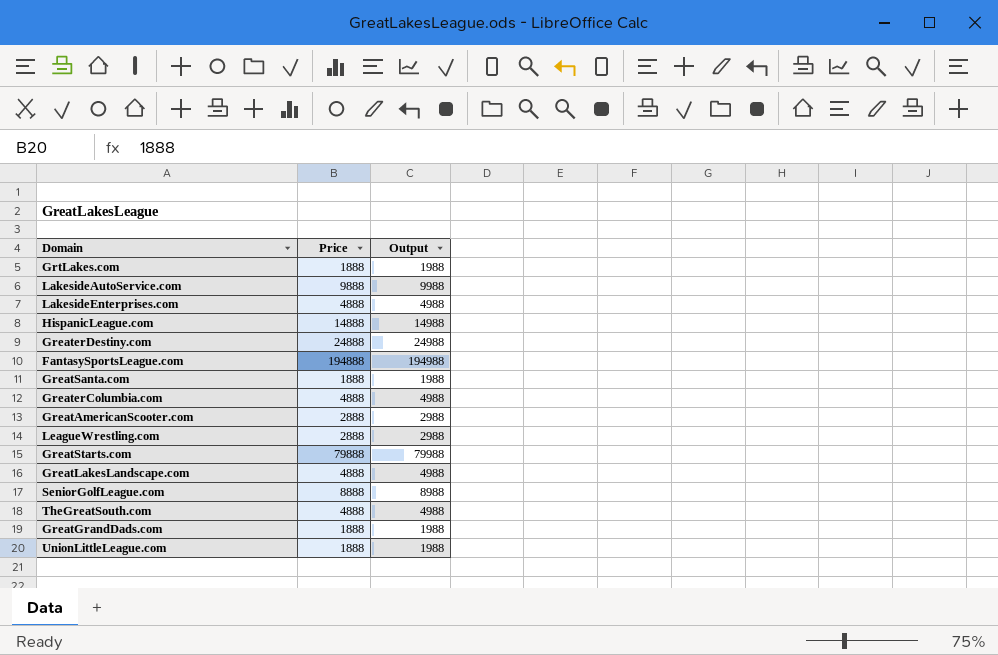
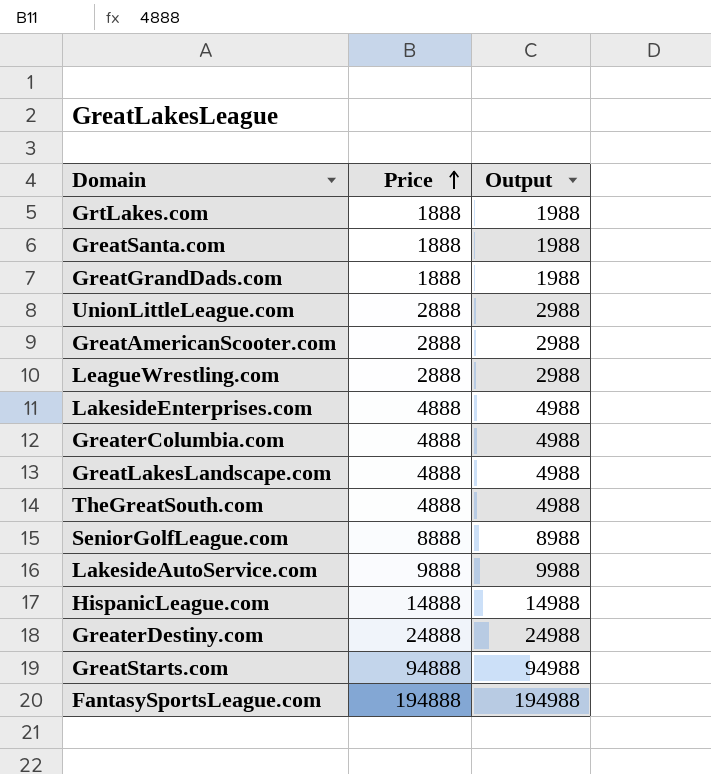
row order: none -> Price ascending
UnionLittleLeague.com | Price: 1888 -> 2888
UnionLittleLeague.com | Output: 1988 -> 2988
GreatStarts.com | Price: 79888 -> 94888
GreatStarts.com | Output: 79988 -> 94988

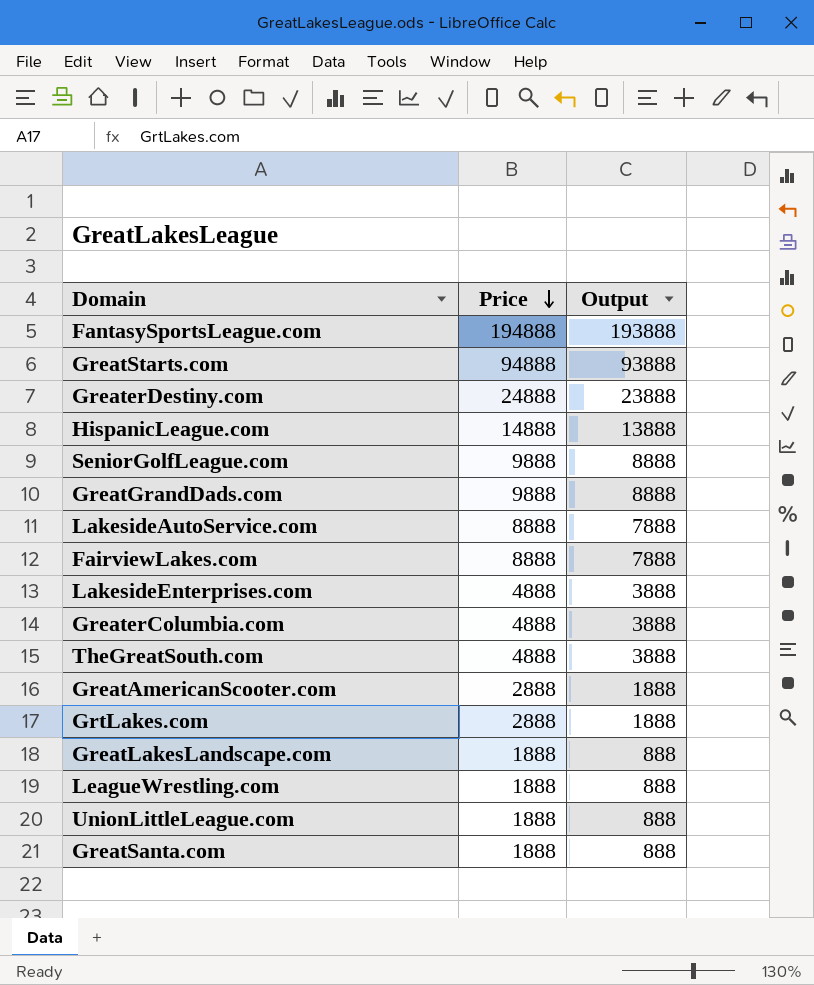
row order: Price ascending -> Price descending
column Output | formula: [Price] + 100 -> [Price] - 1000
SeniorGolfLeague.com | Price: 8888 -> 9888
GreatGrandDads.com | Price: 1888 -> 9888
LakesideAutoService.com | Price: 9888 -> 8888
row FairviewLakes.com: none -> 8888 | 7888
GrtLakes.com | Price: 1888 -> 2888
GreatLakesLandscape.com | Price: 4888 -> 1888
LeagueWrestling.com | Price: 2888 -> 1888
UnionLittleLeague.com | Price: 2888 -> 1888

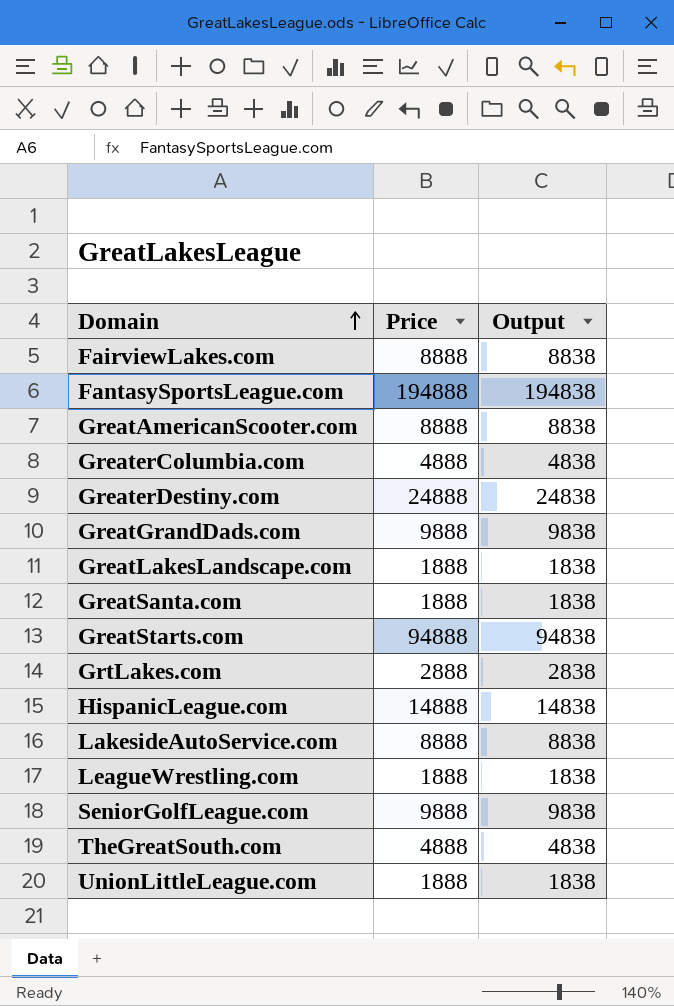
row order: Price descending -> Domain ascending
column Output | formula: [Price] - 1000 -> [Price] - 50
row LakesideEnterprises.com: 4888 | 3888 -> none
GreatAmericanScooter.com | Price: 2888 -> 8888

